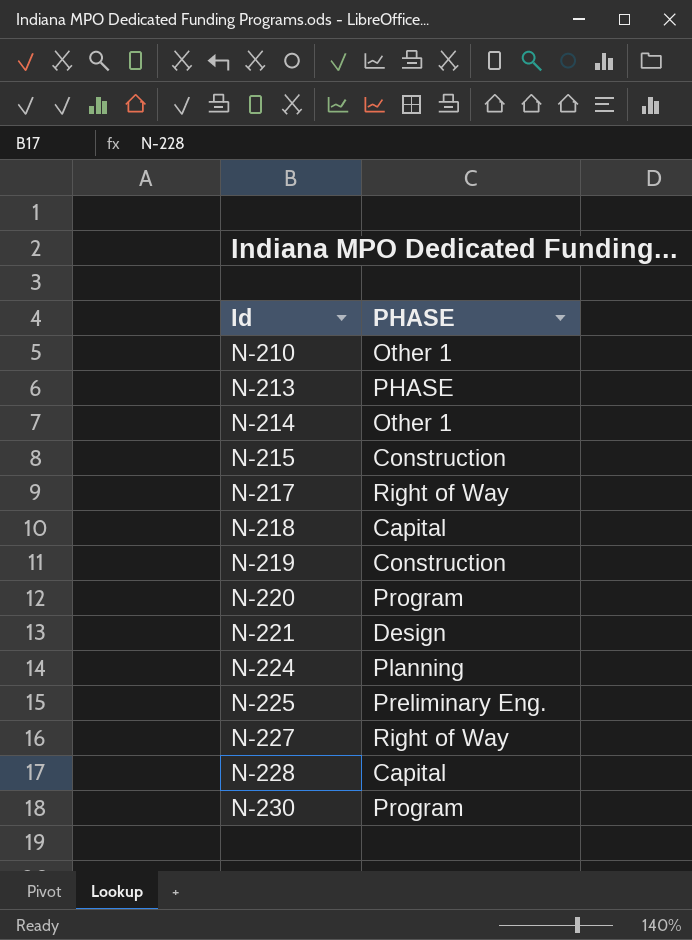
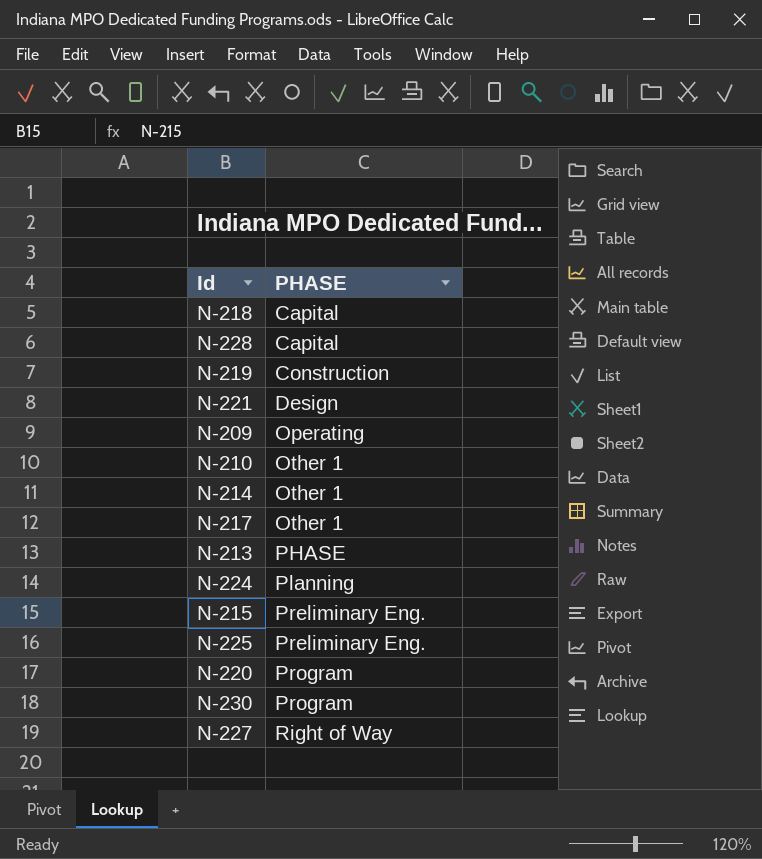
row order: Id ascending -> PHASE ascending
row N-209: none -> Operating
N-217 | PHASE: Right of Way -> Other 1
N-215 | PHASE: Construction -> Preliminary Eng.

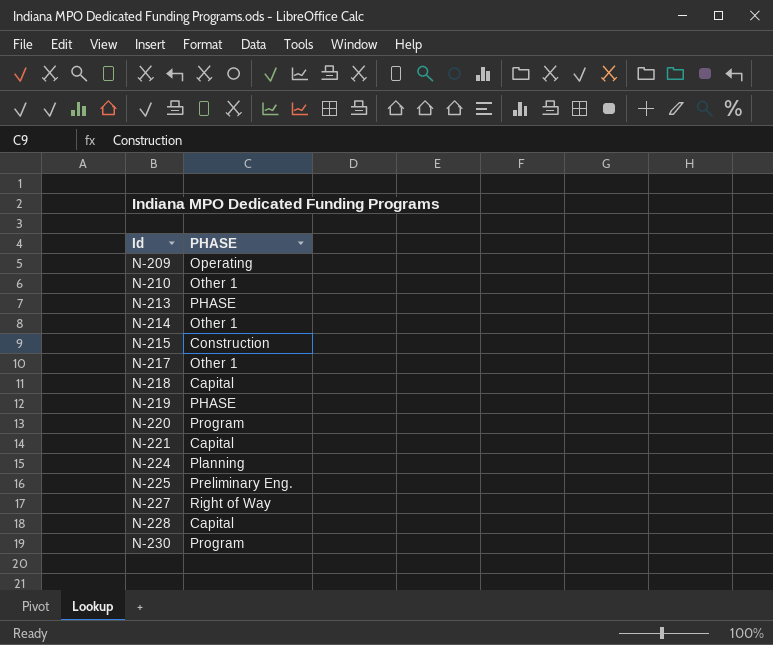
row order: PHASE ascending -> Id ascending
N-215 | PHASE: Preliminary Eng. -> Construction
N-219 | PHASE: Construction -> PHASE
N-221 | PHASE: Design -> Capital

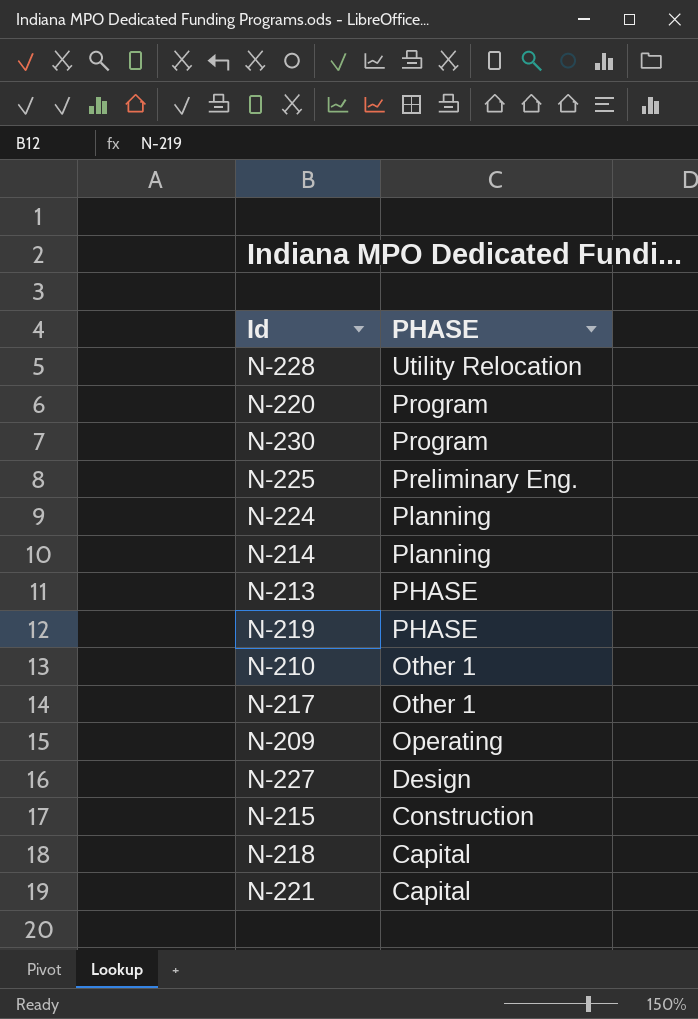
row order: Id ascending -> PHASE descending
N-228 | PHASE: Capital -> Utility Relocation
N-214 | PHASE: Other 1 -> Planning
N-227 | PHASE: Right of Way -> Design

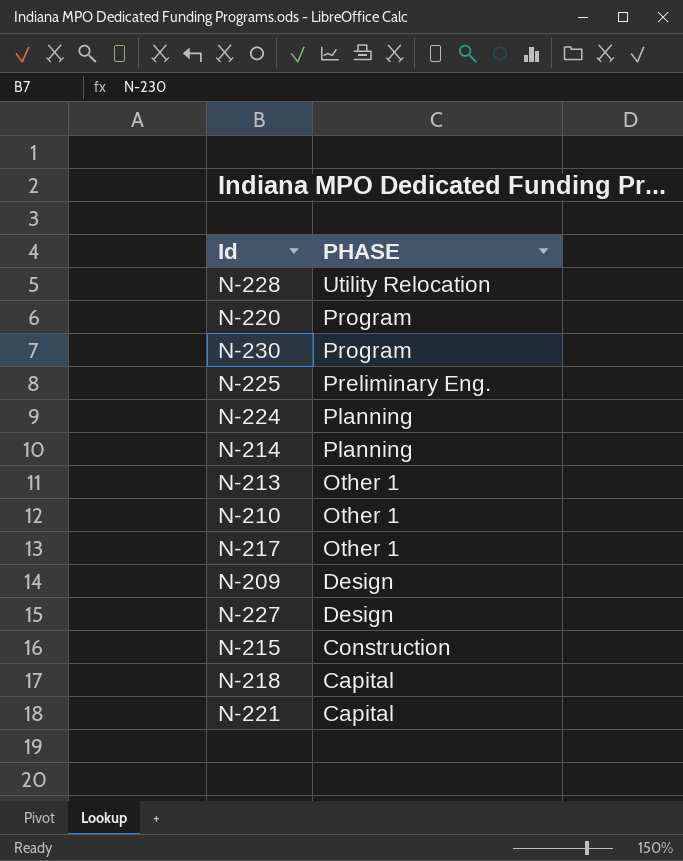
row N-219: PHASE -> none
N-213 | PHASE: PHASE -> Other 1
N-209 | PHASE: Operating -> Design

